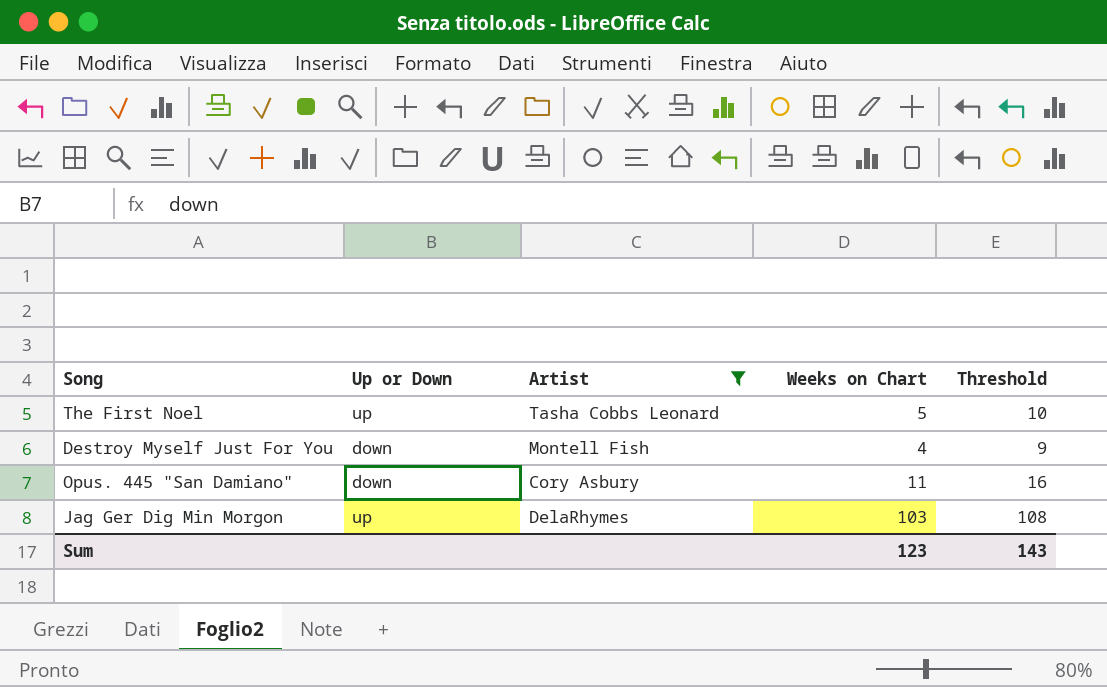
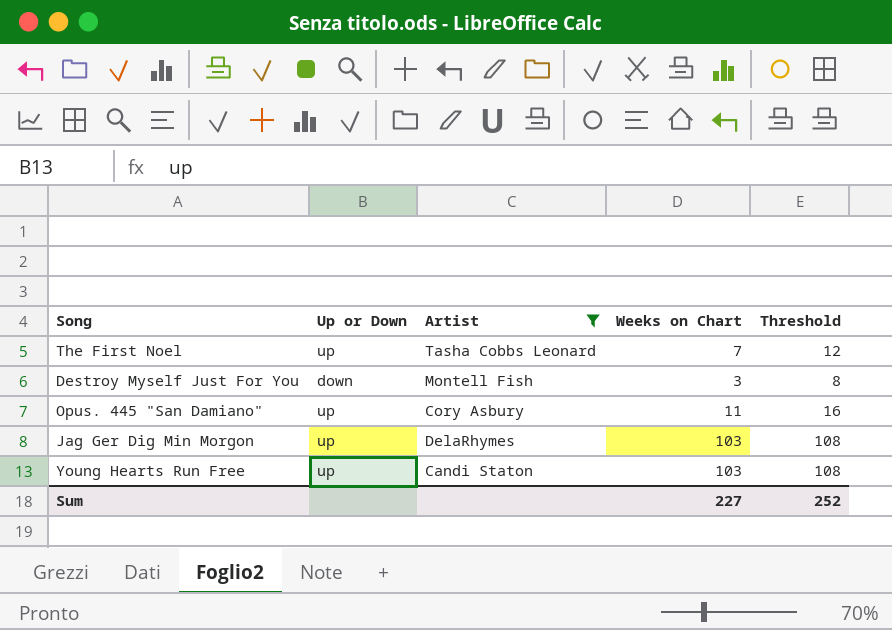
The First Noel | Weeks on Chart: 5 -> 7
The First Noel | Threshold: 10 -> 12
Destroy Myself Just For You | Weeks on Chart: 4 -> 3
Destroy Myself Just For You | Threshold: 9 -> 8
Opus. 445 "San Damiano" | Up or Down: down -> up
row Young Hearts Run Free: none -> up | Candi Staton | 103 | 108
Sum | Weeks on Chart: 123 -> 227
Sum | Threshold: 143 -> 252

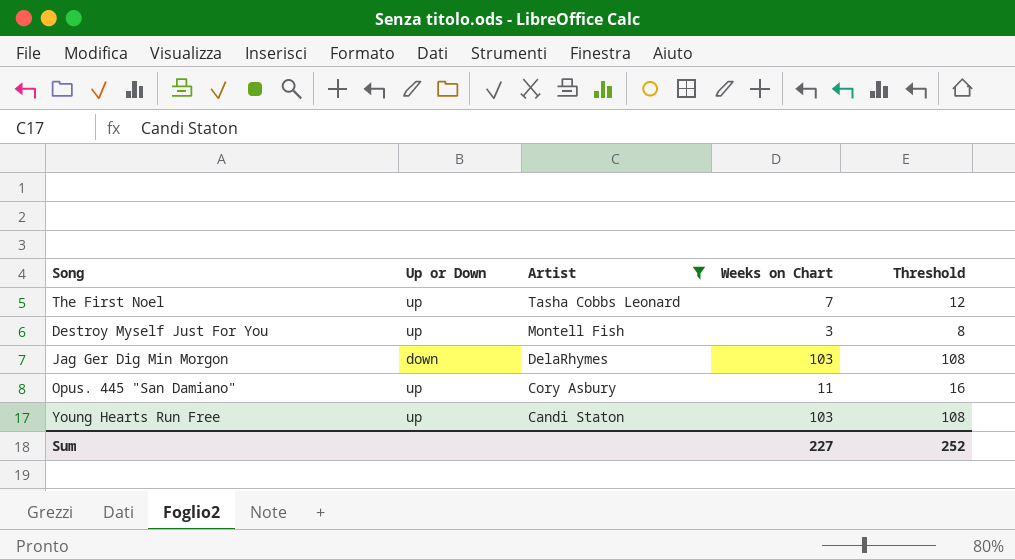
row order: none -> Artist descending
Destroy Myself Just For You | Up or Down: down -> up
Jag Ger Dig Min Morgon | Up or Down: up -> down

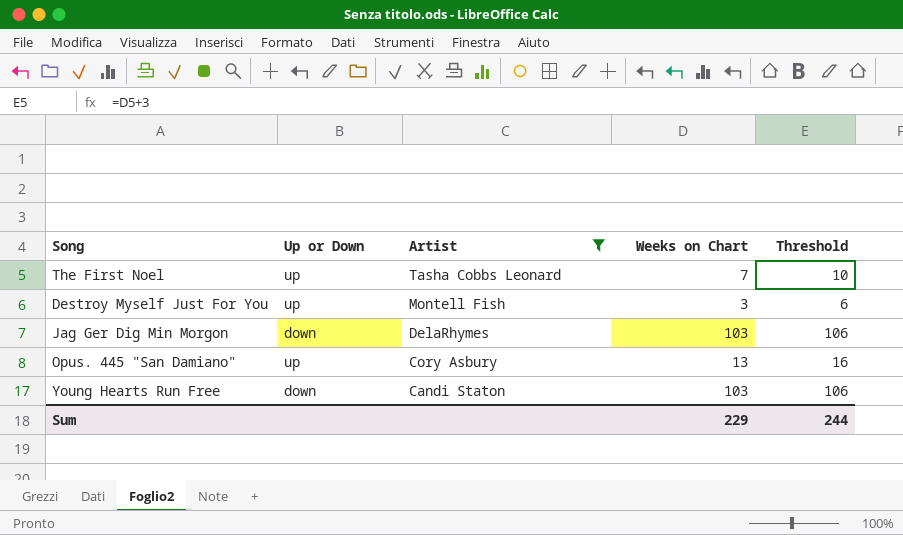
column Threshold | formula: [Weeks on Chart] + 5 -> [Weeks on Chart] + 3
Opus. 445 "San Damiano" | Weeks on Chart: 11 -> 13
Young Hearts Run Free | Up or Down: up -> down
Sum | Weeks on Chart: 227 -> 229
Sum | Threshold: 252 -> 244

